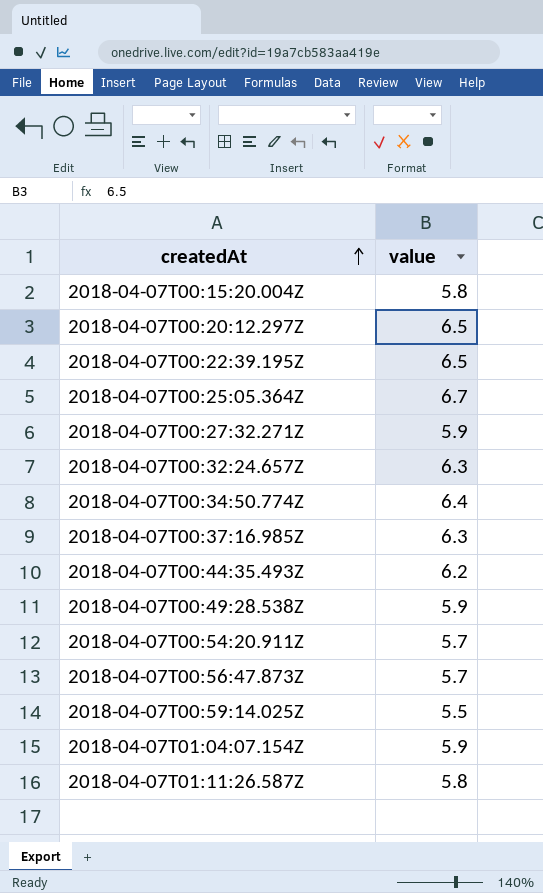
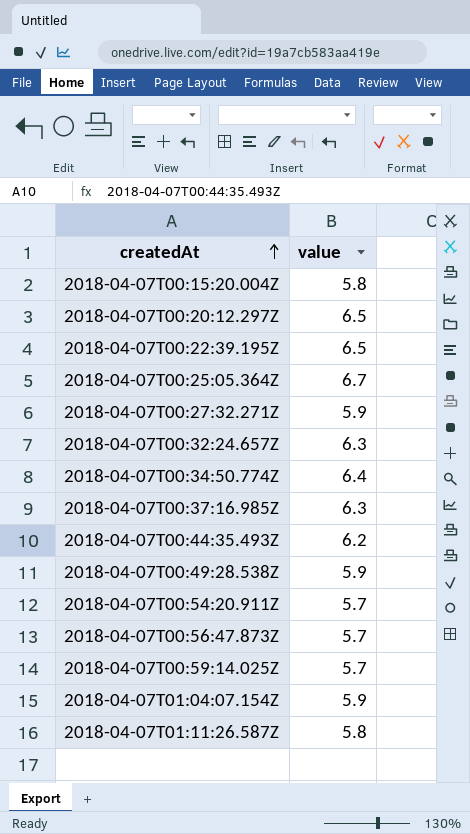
2018-04-07T00:59:14.025Z | value: 5.5 -> 5.7

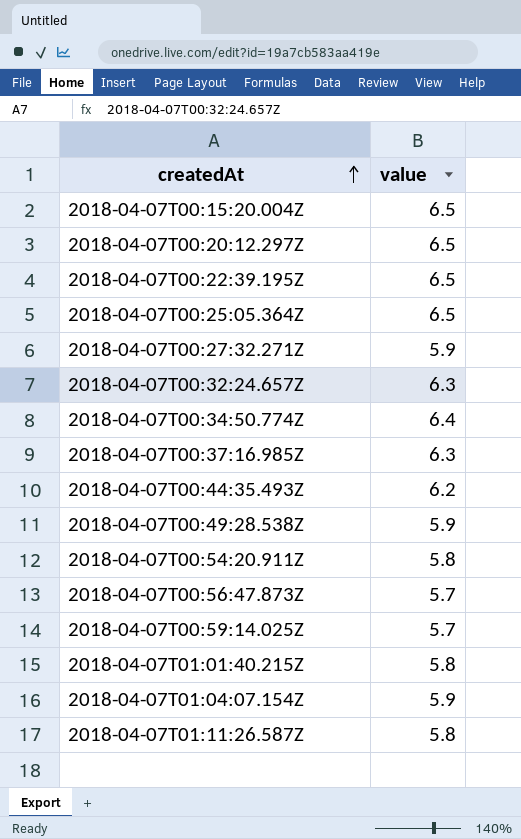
2018-04-07T00:15:20.004Z | value: 5.8 -> 6.5
2018-04-07T00:25:05.364Z | value: 6.7 -> 6.5
2018-04-07T00:54:20.911Z | value: 5.7 -> 5.8
row 2018-04-07T01:01:40.215Z: none -> 5.8

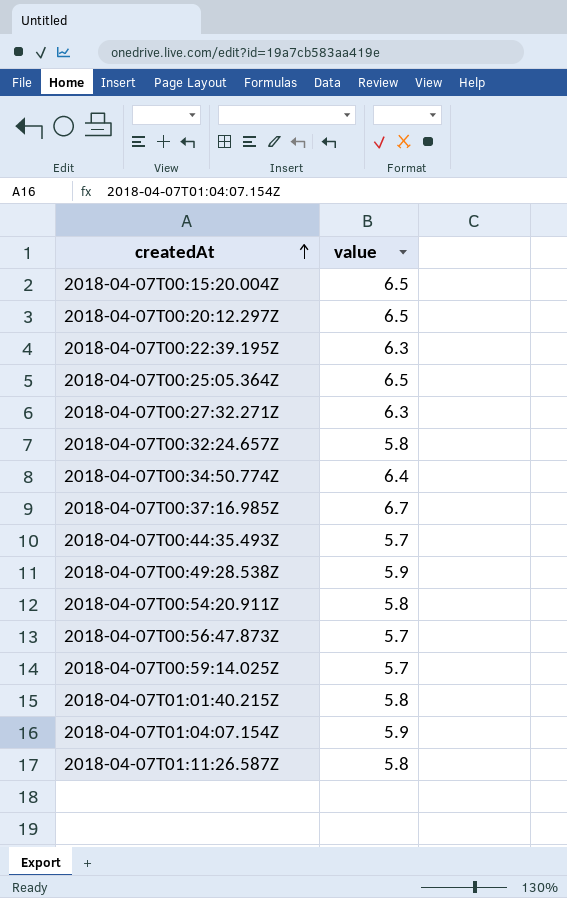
2018-04-07T00:22:39.195Z | value: 6.5 -> 6.3
2018-04-07T00:27:32.271Z | value: 5.9 -> 6.3
2018-04-07T00:32:24.657Z | value: 6.3 -> 5.8
2018-04-07T00:37:16.985Z | value: 6.3 -> 6.7
2018-04-07T00:44:35.493Z | value: 6.2 -> 5.7

